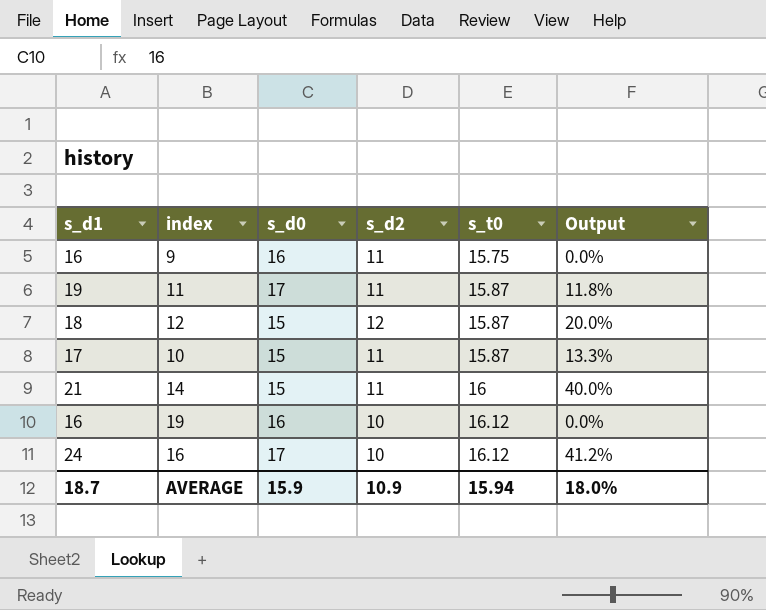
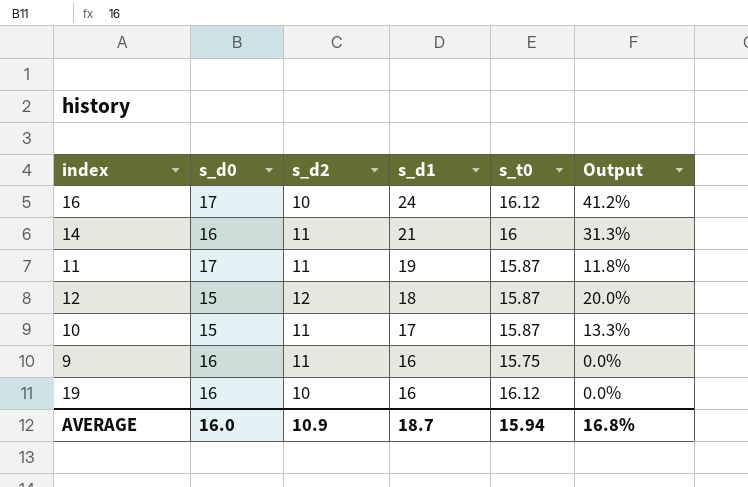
row order: s_t0 ascending -> s_d1 descending
column s_d1 | position: 1 -> 4
14 | s_d0: 15 -> 16
14 | Output: 40.0% -> 31.3%
AVERAGE | s_d0: 15.9 -> 16.0
AVERAGE | Output: 18.0% -> 16.8%

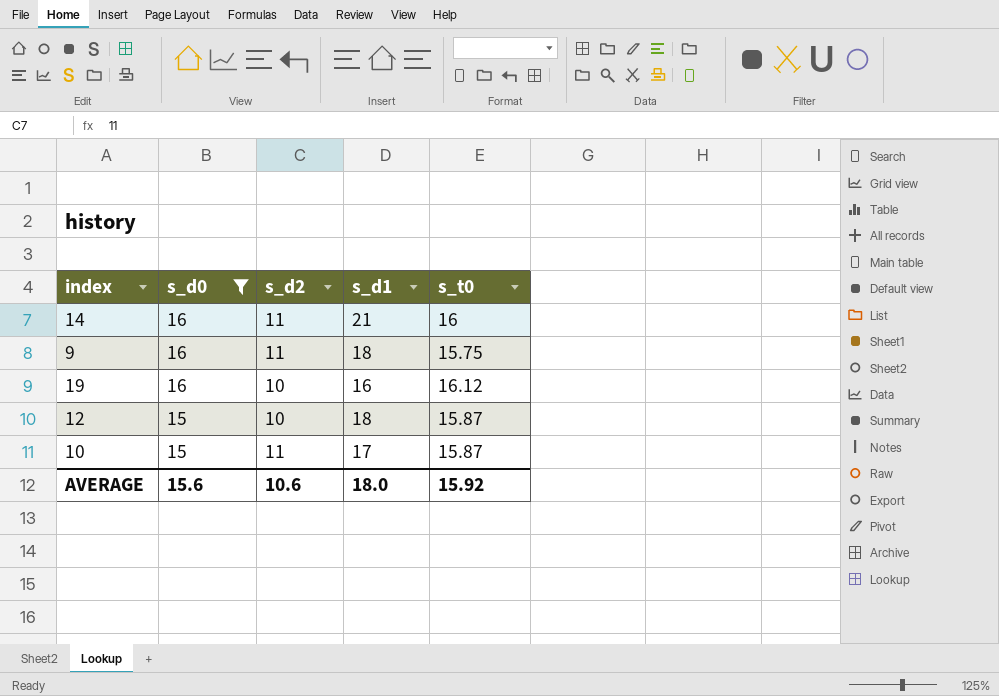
filter: none -> s_d0 != 17
row order: s_d1 descending -> s_d0 descending
column Output | formula: ([s_d1] - [s_d0]) / [s_d0] -> none
9 | s_d1: 16 -> 18
12 | s_d2: 12 -> 10
AVERAGE | s_d0: 16.0 -> 15.6
AVERAGE | s_d2: 10.9 -> 10.6
AVERAGE | s_d1: 18.7 -> 18.0
AVERAGE | s_t0: 15.94 -> 15.92

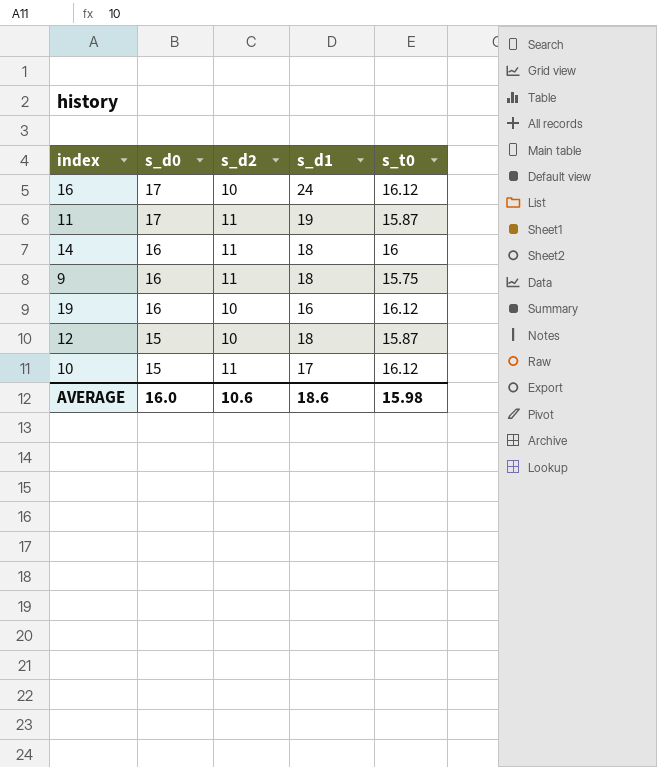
filter: s_d0 != 17 -> none
14 | s_d1: 21 -> 18
10 | s_t0: 15.87 -> 16.12
AVERAGE | s_d0: 15.6 -> 16.0
AVERAGE | s_d1: 18.0 -> 18.6
AVERAGE | s_t0: 15.92 -> 15.98

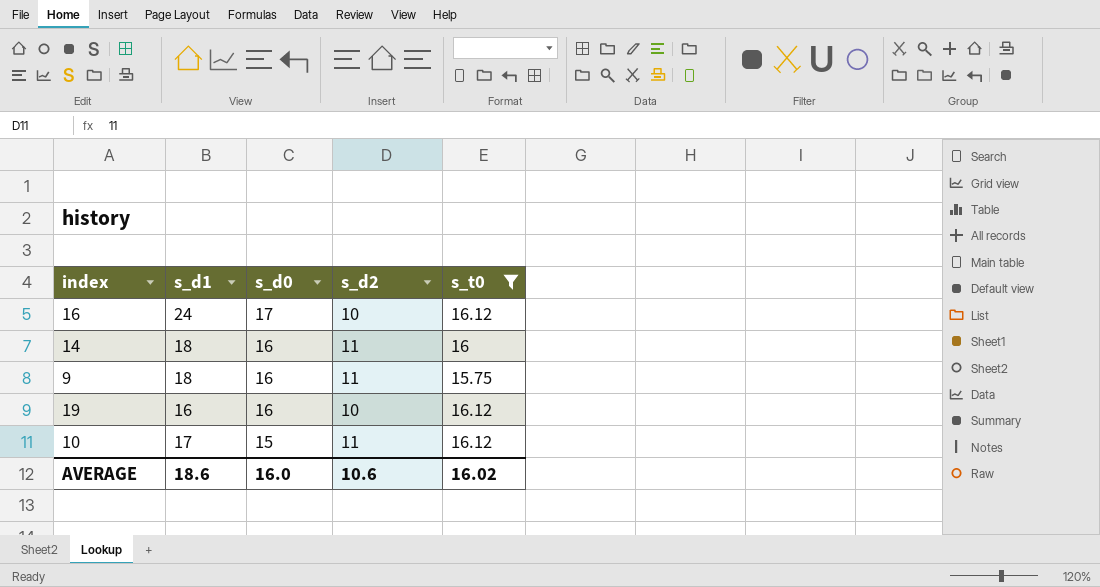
filter: none -> s_t0 != 15.87
column s_d1 | position: 4 -> 2
AVERAGE | s_t0: 15.98 -> 16.02

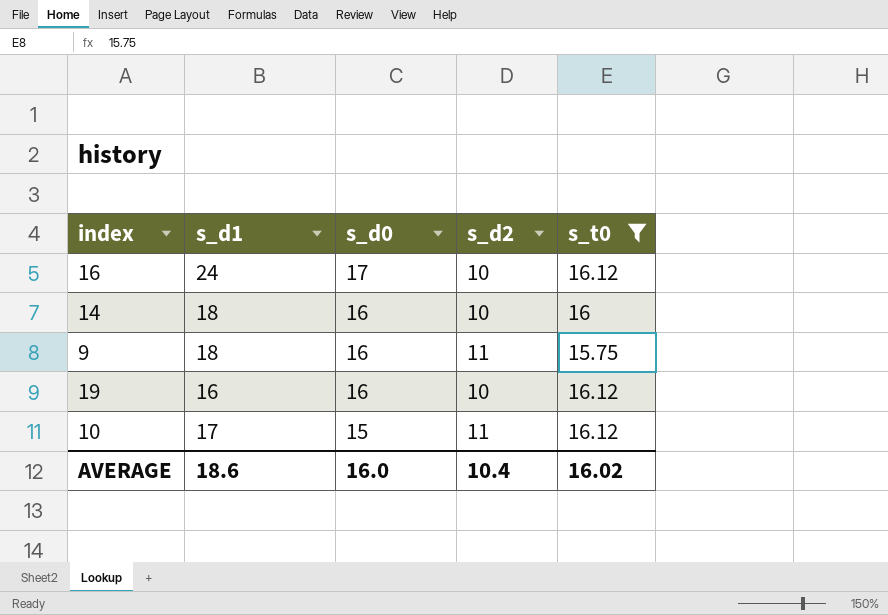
14 | s_d2: 11 -> 10
AVERAGE | s_d2: 10.6 -> 10.4

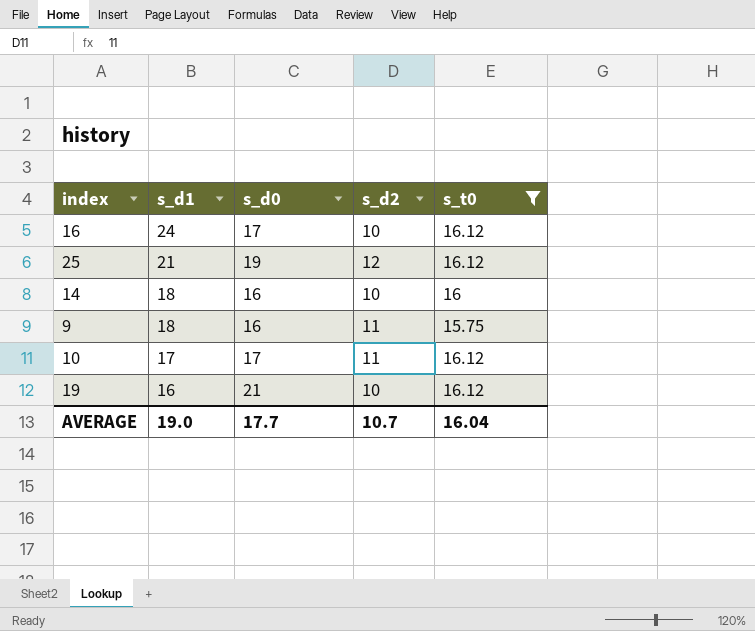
row order: s_d0 descending -> s_d1 descending
row 25: none -> 21 | 19 | 12 | 16.12
10 | s_d0: 15 -> 17
19 | s_d0: 16 -> 21
AVERAGE | s_d1: 18.6 -> 19.0
AVERAGE | s_d0: 16.0 -> 17.7
AVERAGE | s_d2: 10.4 -> 10.7
AVERAGE | s_t0: 16.02 -> 16.04

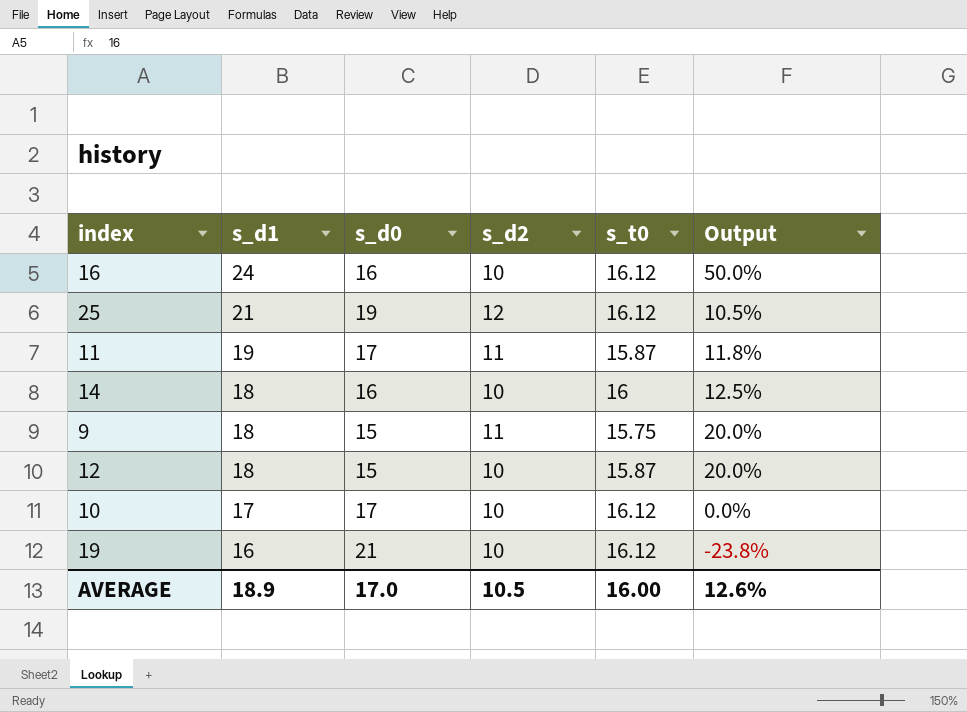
filter: s_t0 != 15.87 -> none
column Output | formula: none -> ([s_d1] - [s_d0]) / [s_d0]
16 | s_d0: 17 -> 16
9 | s_d0: 16 -> 15
10 | s_d2: 11 -> 10
AVERAGE | s_d1: 19.0 -> 18.9
AVERAGE | s_d0: 17.7 -> 17.0
AVERAGE | s_d2: 10.7 -> 10.5
AVERAGE | s_t0: 16.04 -> 16.00

